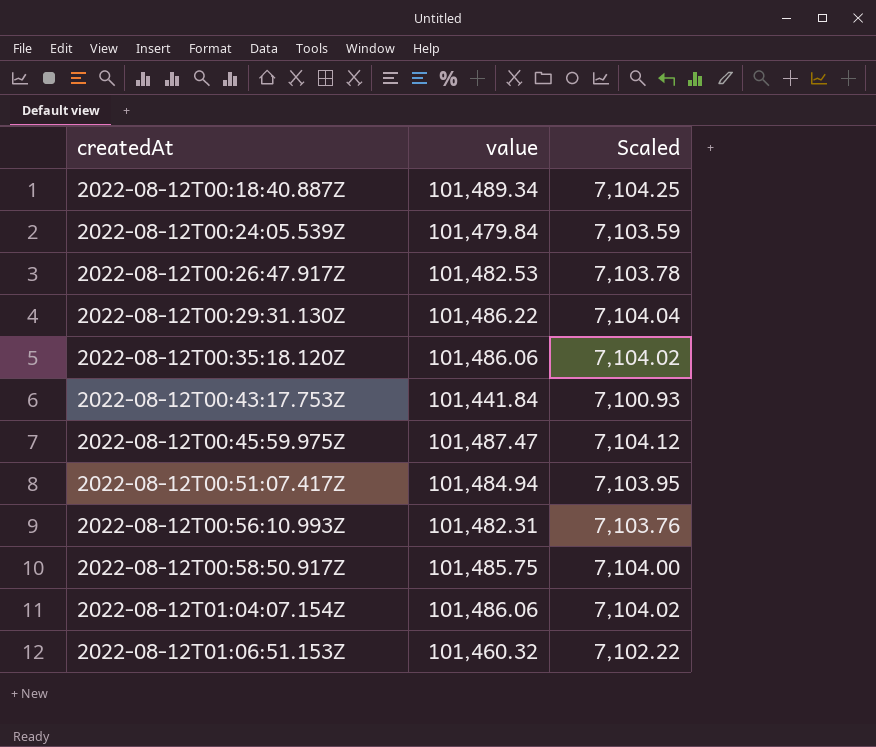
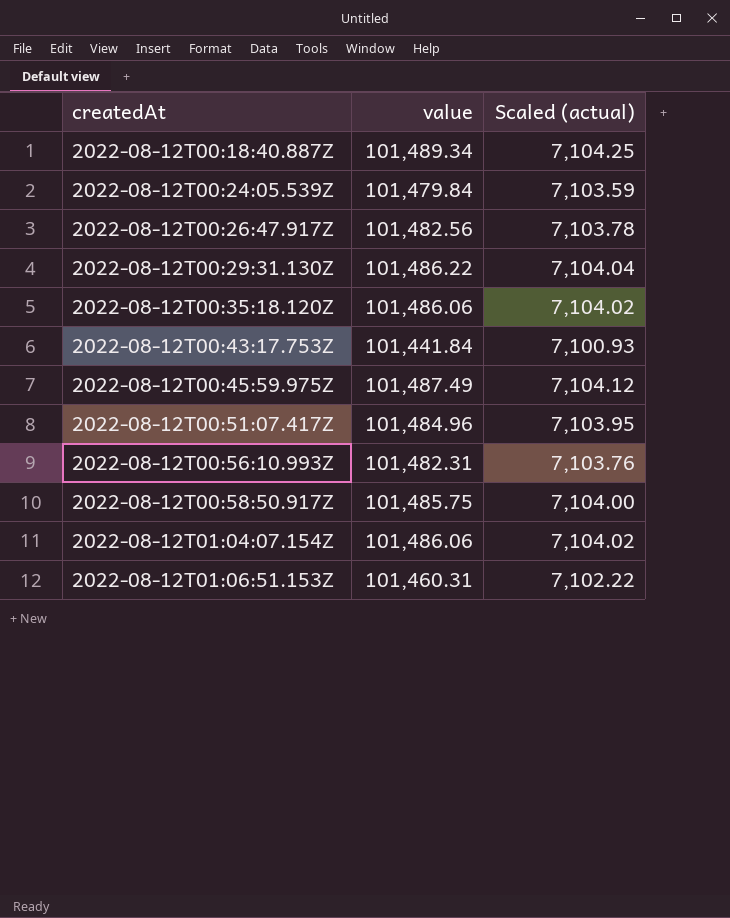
column name: Scaled -> Scaled (actual)
2022-08-12T00:26:47.917Z | value: 101,482.53 -> 101,482.56
2022-08-12T00:45:59.975Z | value: 101,487.47 -> 101,487.49
2022-08-12T00:51:07.417Z | value: 101,484.94 -> 101,484.96
2022-08-12T01:06:51.153Z | value: 101,460.32 -> 101,460.31

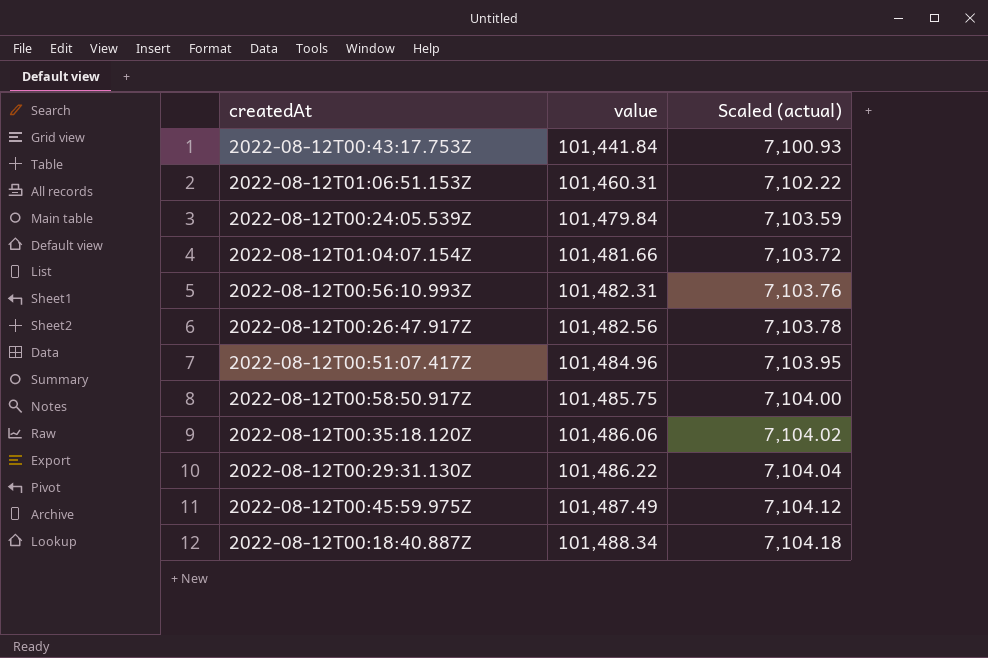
row order: createdAt ascending -> value ascending
2022-08-12T01:04:07.154Z | value: 101,486.06 -> 101,481.66
2022-08-12T01:04:07.154Z | Scaled (actual): 7,104.02 -> 7,103.72
2022-08-12T00:18:40.887Z | value: 101,489.34 -> 101,488.34
2022-08-12T00:18:40.887Z | Scaled (actual): 7,104.25 -> 7,104.18

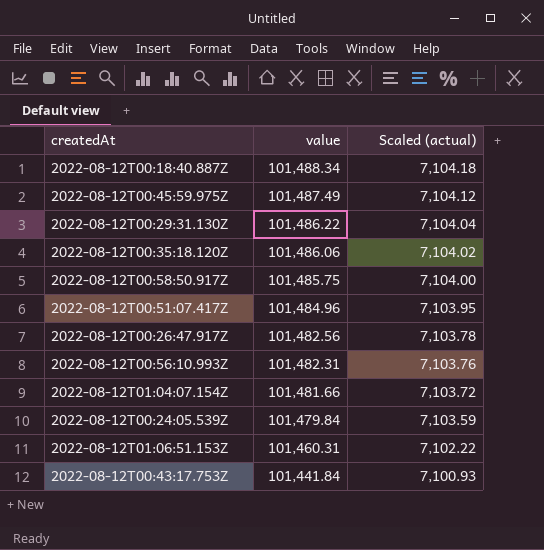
row order: value ascending -> value descending

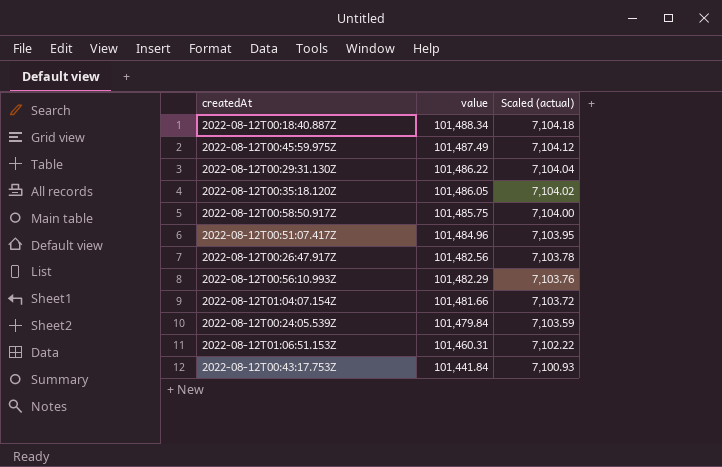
2022-08-12T00:35:18.120Z | value: 101,486.06 -> 101,486.05
2022-08-12T00:56:10.993Z | value: 101,482.31 -> 101,482.29

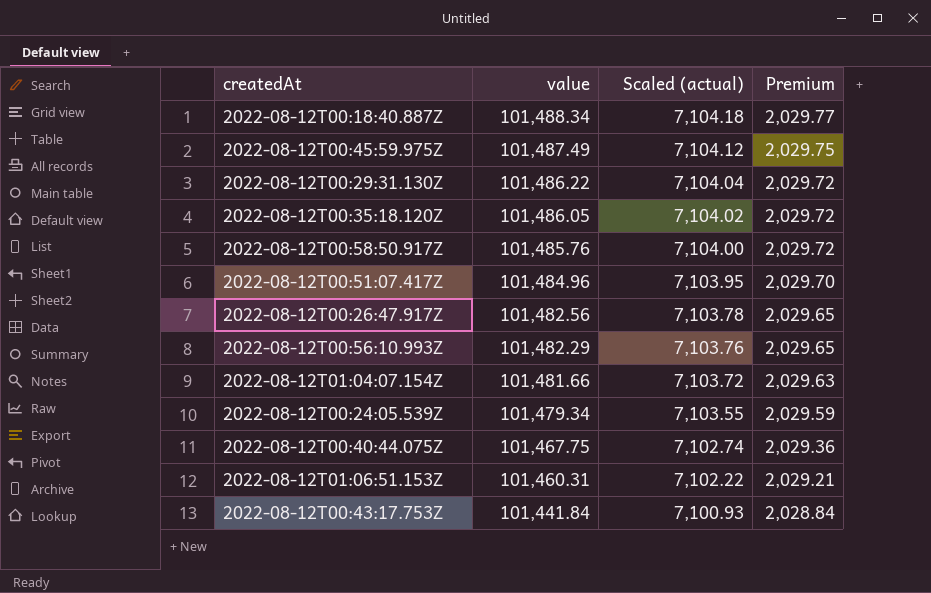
column Premium | formula: none -> [value] * 0.02
2022-08-12T00:58:50.917Z | value: 101,485.75 -> 101,485.76
2022-08-12T00:24:05.539Z | value: 101,479.84 -> 101,479.34
2022-08-12T00:24:05.539Z | Scaled (actual): 7,103.59 -> 7,103.55
row 2022-08-12T00:40:44.075Z: none -> 101,467.75 | 7,102.74 | 2,029.36

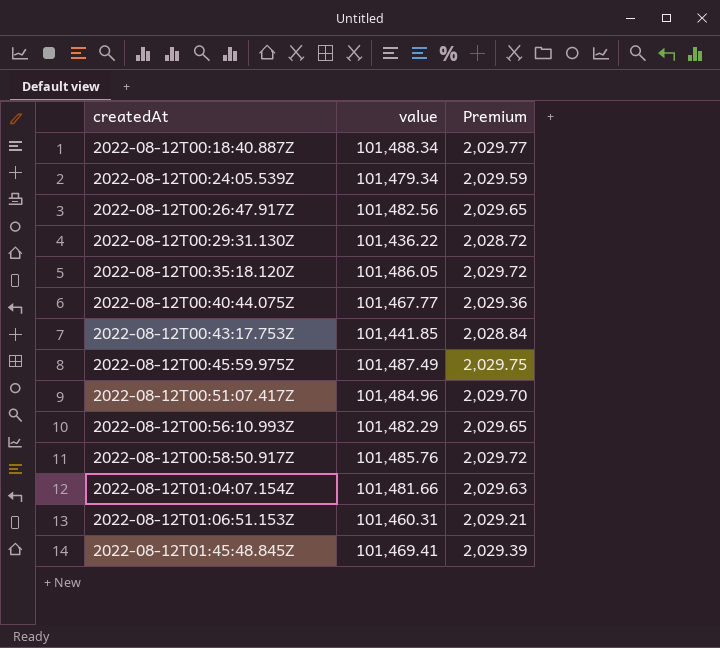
row order: value descending -> createdAt ascending
column Scaled (actual) | formula: [value] * 0.07 -> none
2022-08-12T00:29:31.130Z | value: 101,486.22 -> 101,436.22
2022-08-12T00:29:31.130Z | Premium: 2,029.72 -> 2,028.72
2022-08-12T00:40:44.075Z | value: 101,467.75 -> 101,467.77
2022-08-12T00:43:17.753Z | value: 101,441.84 -> 101,441.85
row 2022-08-12T01:45:48.845Z: none -> 101,469.41 | 2,029.39

